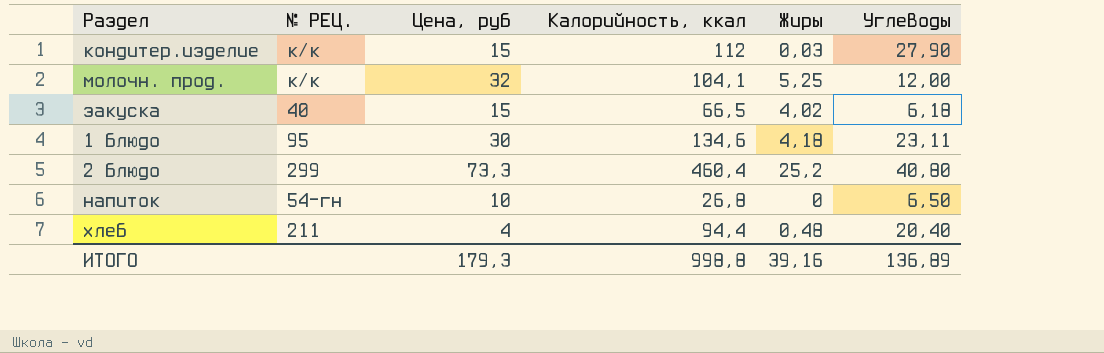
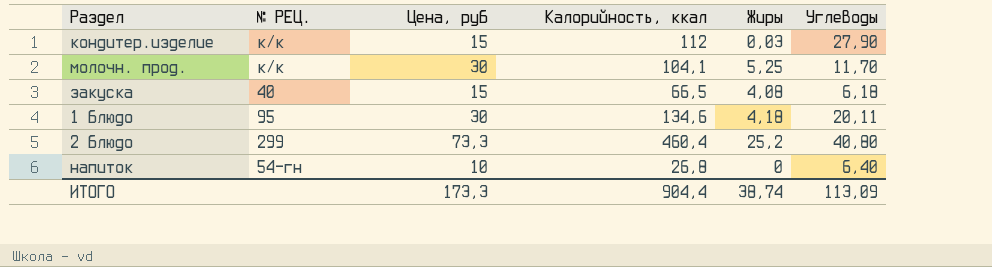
row хлеб: 211 | 4 | 94,4 | 0,48 | 20,40 -> none
молочн. прод. | Цена, руб: 32 -> 30
молочн. прод. | Углеводы: 12,00 -> 11,70
закуска | Жиры: 4,02 -> 4,08
1 блюдо | Углеводы: 23,11 -> 20,11
напиток | Углеводы: 6,50 -> 6,40
ИТОГО | Цена, руб: 179,3 -> 173,3
ИТОГО | Калорийность, ккал: 998,8 -> 904,4
ИТОГО | Жиры: 39,16 -> 38,74
ИТОГО | Углеводы: 136,89 -> 113,09

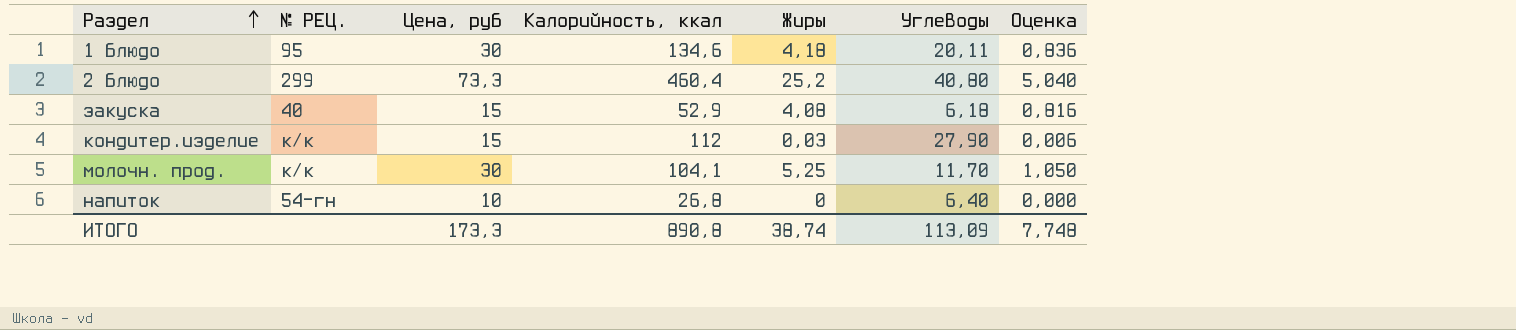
row order: none -> Раздел ascending
column Оценка | formula: none -> [Жиры] * 0,2
закуска | Калорийность, ккал: 66,5 -> 52,9
ИТОГО | Калорийность, ккал: 904,4 -> 890,8

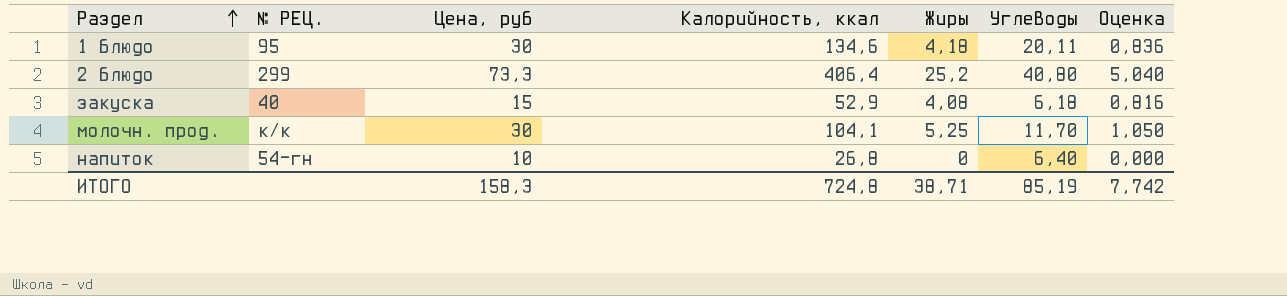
row кондитер.изделие: к/к | 15 | 112 | 0,03 | 27,90 | 0,006 -> none
2 блюдо | Калорийность, ккал: 460,4 -> 406,4
ИТОГО | Цена, руб: 173,3 -> 158,3
ИТОГО | Калорийность, ккал: 890,8 -> 724,8
ИТОГО | Жиры: 38,74 -> 38,71
ИТОГО | Углеводы: 113,09 -> 85,19
ИТОГО | Оценка: 7,748 -> 7,742

